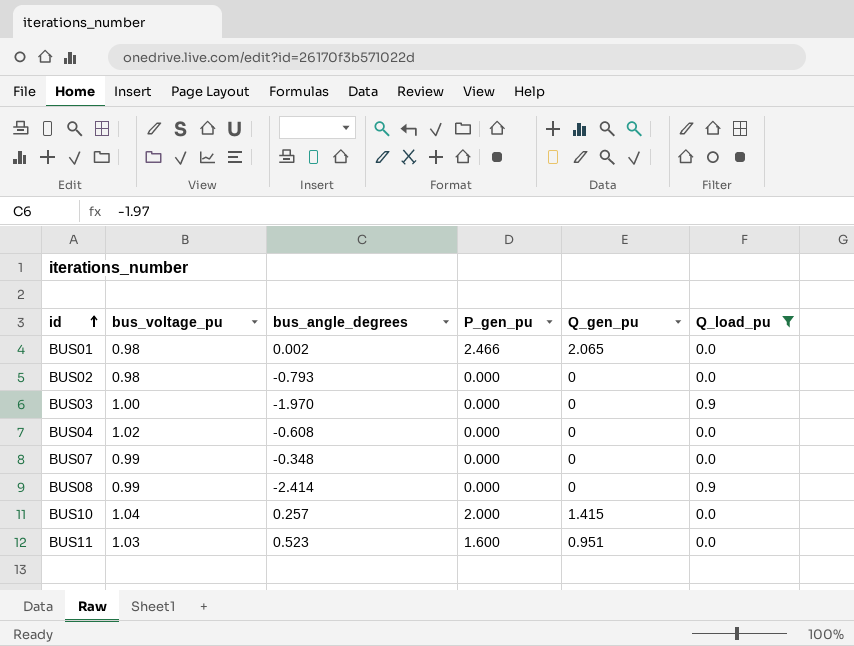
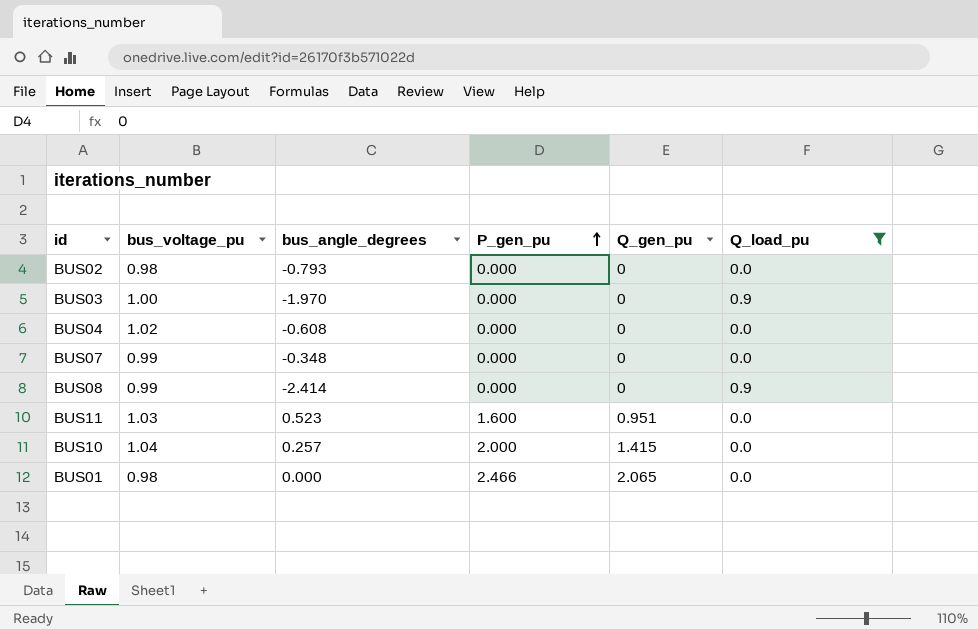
row order: id ascending -> P_gen_pu ascending
BUS01 | bus_angle_degrees: 0.002 -> 0.000

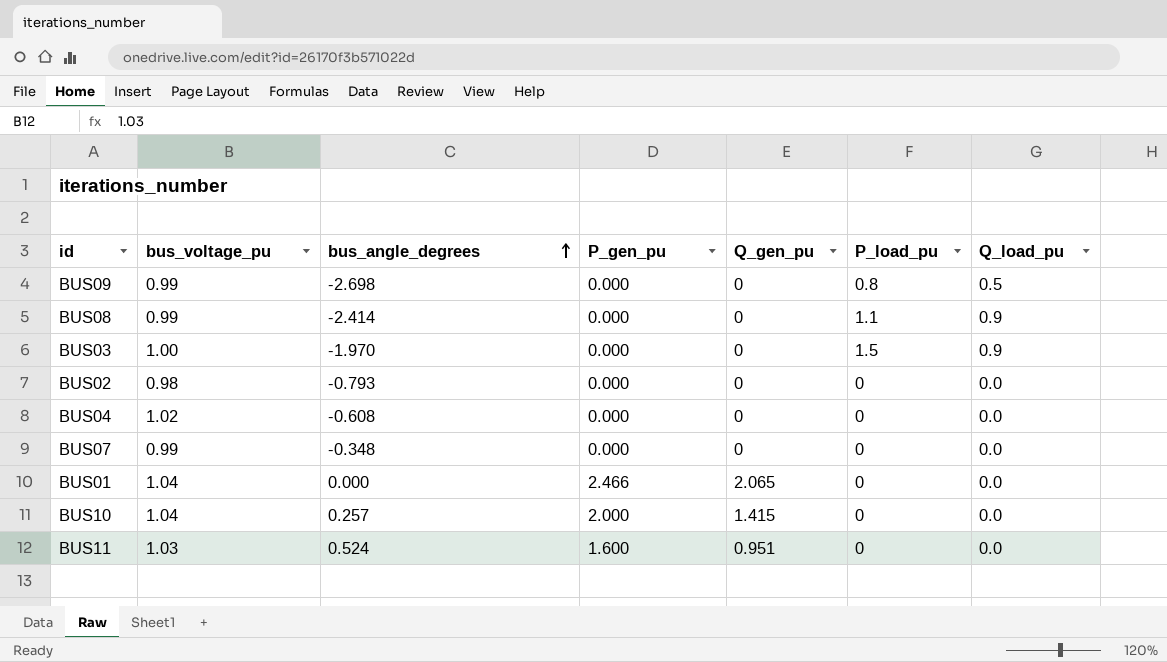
filter: Q_load_pu != 0.5 -> none
row order: P_gen_pu ascending -> bus_angle_degrees ascending
column P_load_pu | position: none -> 6
BUS01 | bus_voltage_pu: 0.98 -> 1.04
BUS11 | bus_angle_degrees: 0.523 -> 0.524

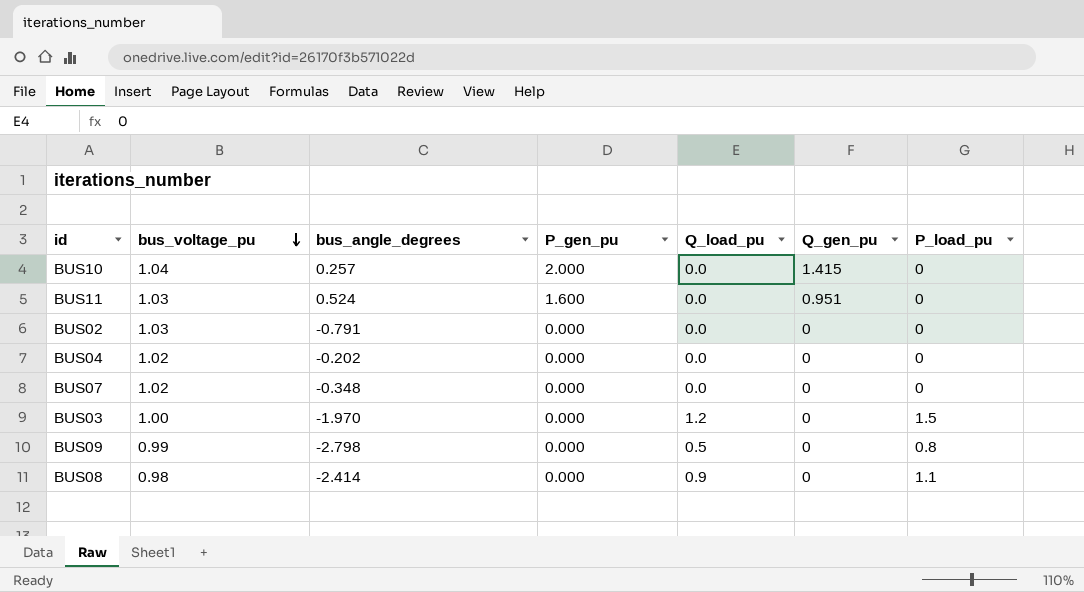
row order: bus_angle_degrees ascending -> bus_voltage_pu descending
column Q_load_pu | position: 7 -> 5
row BUS01: 1.04 | 0.000 | 2.466 | 2.065 | 0 | 0.0 -> none
BUS02 | bus_voltage_pu: 0.98 -> 1.03
BUS02 | bus_angle_degrees: -0.793 -> -0.791
BUS04 | bus_angle_degrees: -0.608 -> -0.202
BUS07 | bus_voltage_pu: 0.99 -> 1.02
BUS03 | Q_load_pu: 0.9 -> 1.2
BUS09 | bus_angle_degrees: -2.698 -> -2.798
BUS08 | bus_voltage_pu: 0.99 -> 0.98

